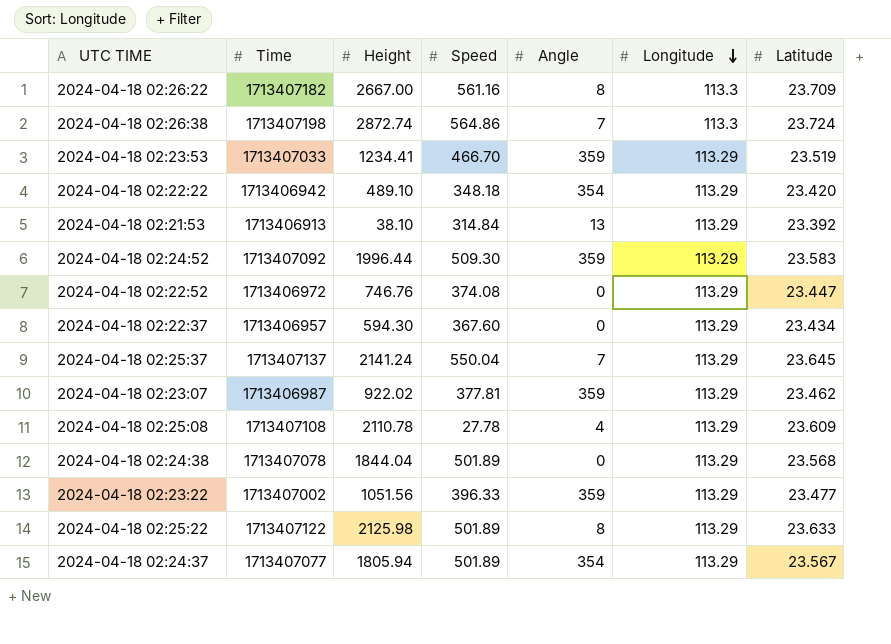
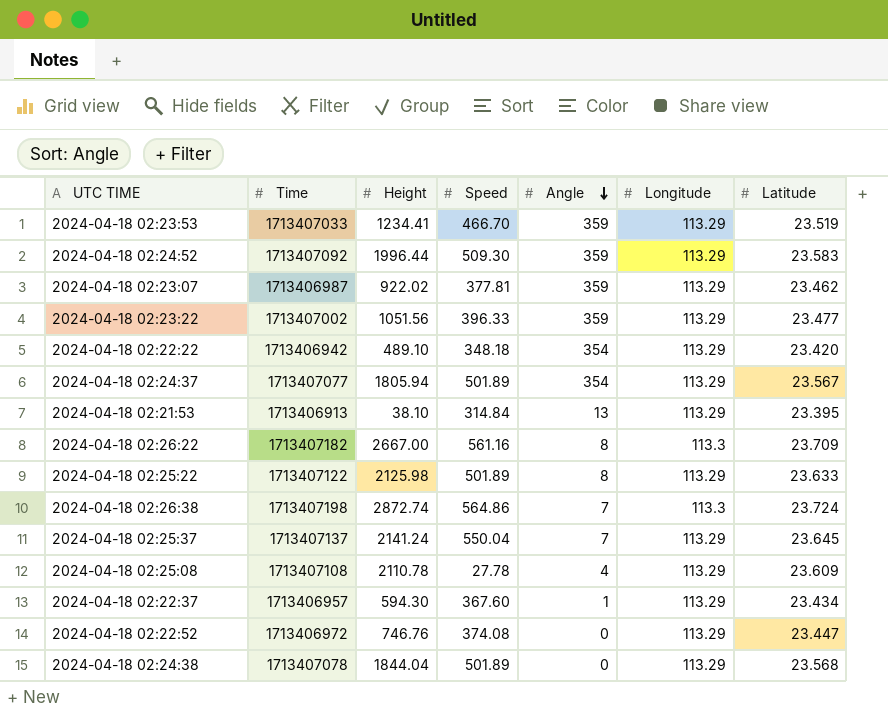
row order: Longitude descending -> Angle descending
2024-04-18 02:21:53 | Latitude: 23.392 -> 23.395
2024-04-18 02:22:37 | Angle: 0 -> 1

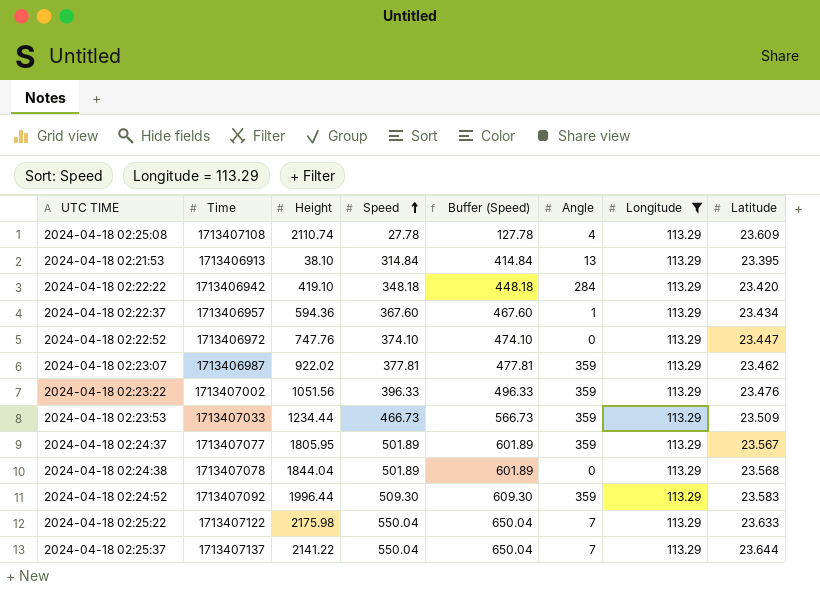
filter: none -> Longitude = 113.29
row order: Angle descending -> Speed ascending
column Buffer (Speed) | formula: none -> [Speed] + 100
2024-04-18 02:25:08 | Height: 2110.78 -> 2110.74
2024-04-18 02:22:22 | Height: 489.10 -> 419.10
2024-04-18 02:22:22 | Angle: 354 -> 284
2024-04-18 02:22:37 | Height: 594.30 -> 594.36
2024-04-18 02:22:52 | Height: 746.76 -> 747.76
2024-04-18 02:22:52 | Speed: 374.08 -> 374.10
2024-04-18 02:23:22 | Latitude: 23.477 -> 23.476
2024-04-18 02:23:53 | Height: 1234.41 -> 1234.44
2024-04-18 02:23:53 | Speed: 466.70 -> 466.73
2024-04-18 02:23:53 | Latitude: 23.519 -> 23.509
2024-04-18 02:24:37 | Height: 1805.94 -> 1805.95
2024-04-18 02:24:37 | Angle: 354 -> 359
2024-04-18 02:25:22 | Height: 2125.98 -> 2175.98
2024-04-18 02:25:22 | Speed: 501.89 -> 550.04
2024-04-18 02:25:22 | Angle: 8 -> 7
2024-04-18 02:25:37 | Height: 2141.24 -> 2141.22
2024-04-18 02:25:37 | Latitude: 23.645 -> 23.644

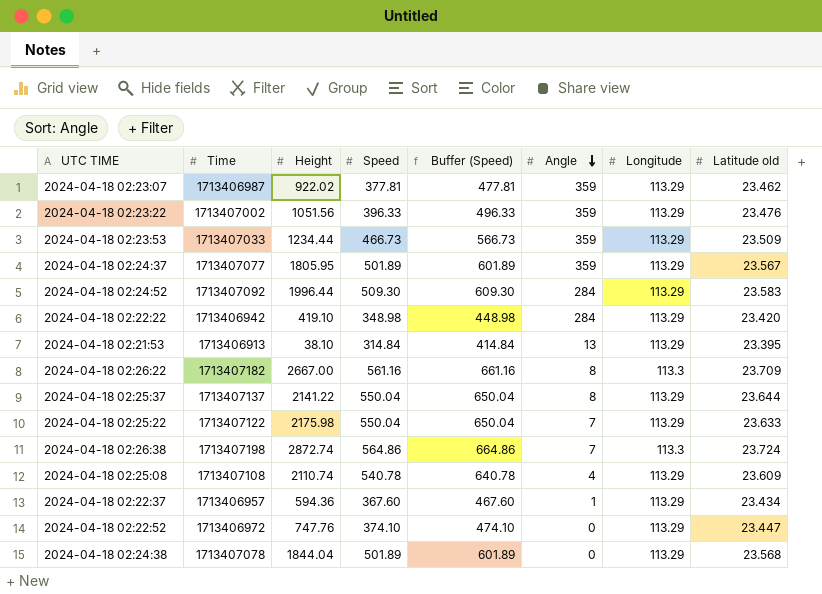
filter: Longitude = 113.29 -> none
row order: Speed ascending -> Angle descending
column name: Latitude -> Latitude old
2024-04-18 02:24:52 | Angle: 359 -> 284
2024-04-18 02:22:22 | Speed: 348.18 -> 348.98
2024-04-18 02:22:22 | Buffer (Speed): 448.18 -> 448.98
2024-04-18 02:25:37 | Angle: 7 -> 8
2024-04-18 02:25:08 | Speed: 27.78 -> 540.78
2024-04-18 02:25:08 | Buffer (Speed): 127.78 -> 640.78

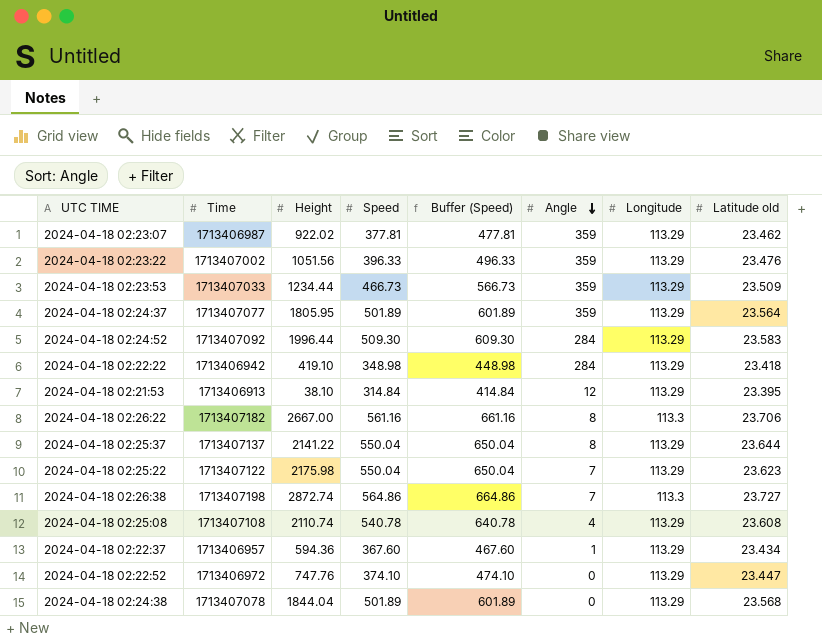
2024-04-18 02:24:37 | Latitude old: 23.567 -> 23.564
2024-04-18 02:22:22 | Latitude old: 23.420 -> 23.418
2024-04-18 02:21:53 | Angle: 13 -> 12
2024-04-18 02:26:22 | Latitude old: 23.709 -> 23.706
2024-04-18 02:25:22 | Latitude old: 23.633 -> 23.623
2024-04-18 02:26:38 | Latitude old: 23.724 -> 23.727
2024-04-18 02:25:08 | Latitude old: 23.609 -> 23.608

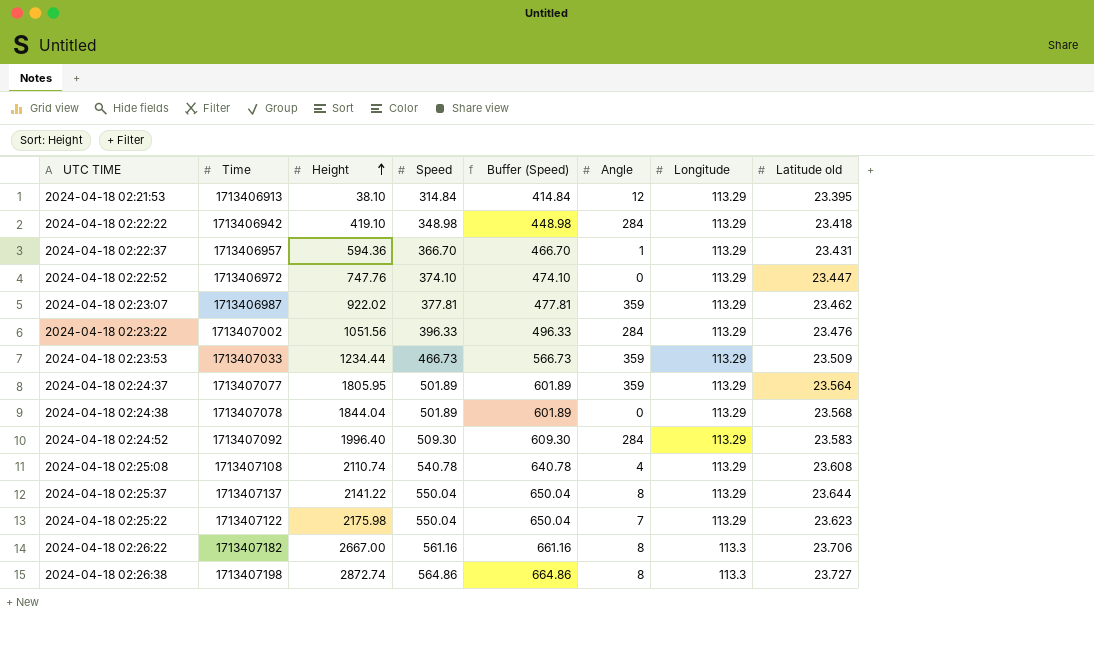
row order: Angle descending -> Height ascending
2024-04-18 02:22:37 | Speed: 367.60 -> 366.70
2024-04-18 02:22:37 | Buffer (Speed): 467.60 -> 466.70
2024-04-18 02:22:37 | Latitude old: 23.434 -> 23.431
2024-04-18 02:23:22 | Angle: 359 -> 284
2024-04-18 02:24:52 | Height: 1996.44 -> 1996.40
2024-04-18 02:26:38 | Angle: 7 -> 8

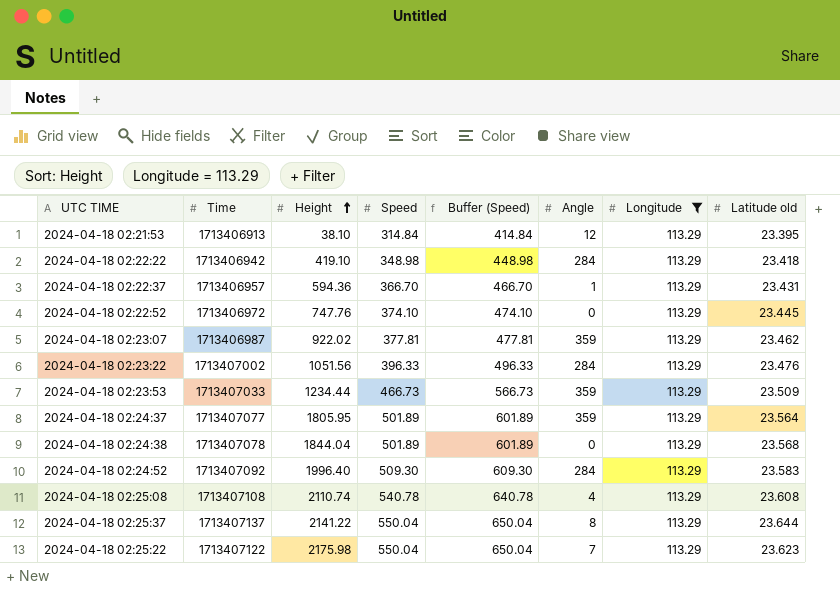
filter: none -> Longitude = 113.29
2024-04-18 02:22:52 | Latitude old: 23.447 -> 23.445

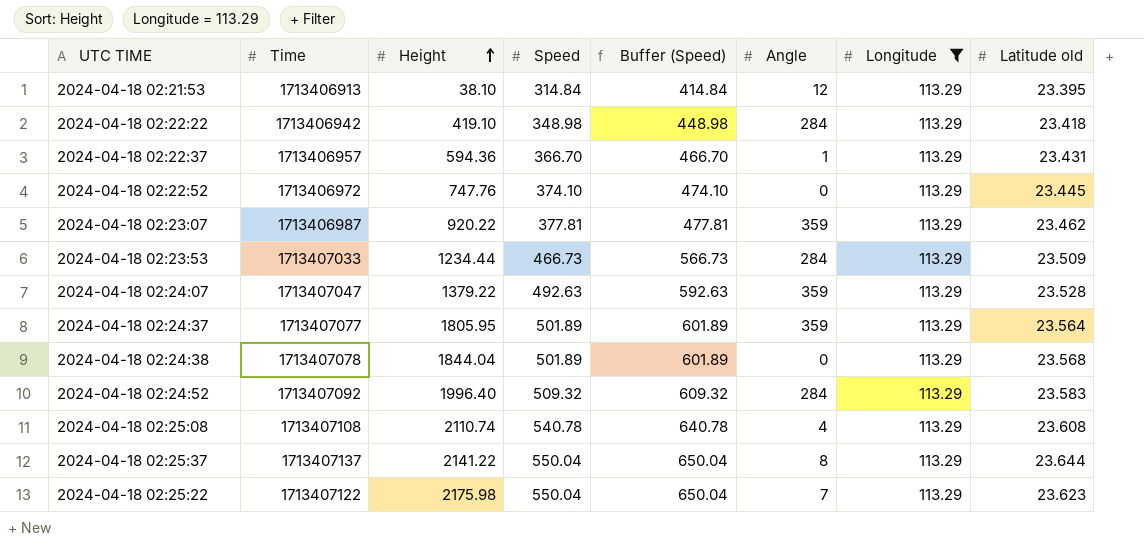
row 2024-04-18 02:23:22: 1713407002 | 1051.56 | 396.33 | 496.33 | 284 | 113.29 | 23.476 -> none
2024-04-18 02:23:07 | Height: 922.02 -> 920.22
2024-04-18 02:23:53 | Angle: 359 -> 284
row 2024-04-18 02:24:07: none -> 1713407047 | 1379.22 | 492.63 | 592.63 | 359 | 113.29 | 23.528
2024-04-18 02:24:52 | Speed: 509.30 -> 509.32
2024-04-18 02:24:52 | Buffer (Speed): 609.30 -> 609.32

